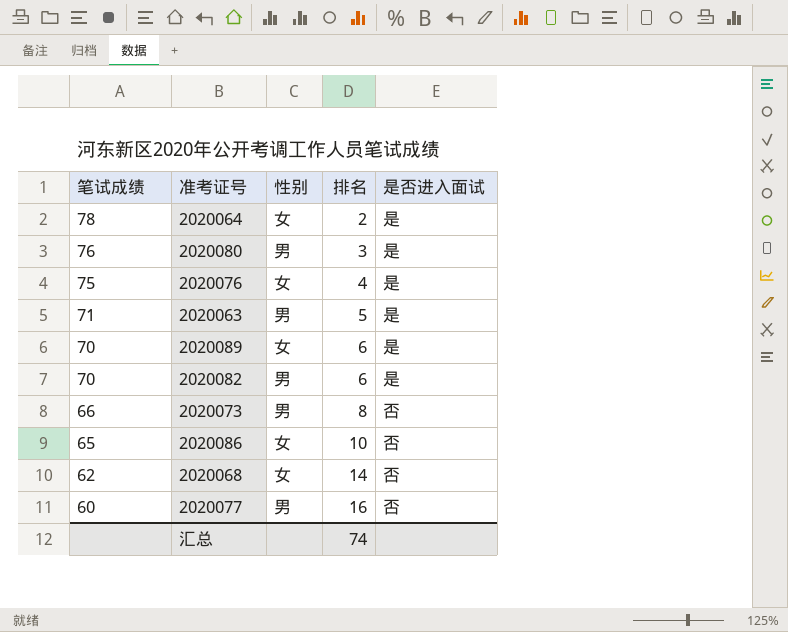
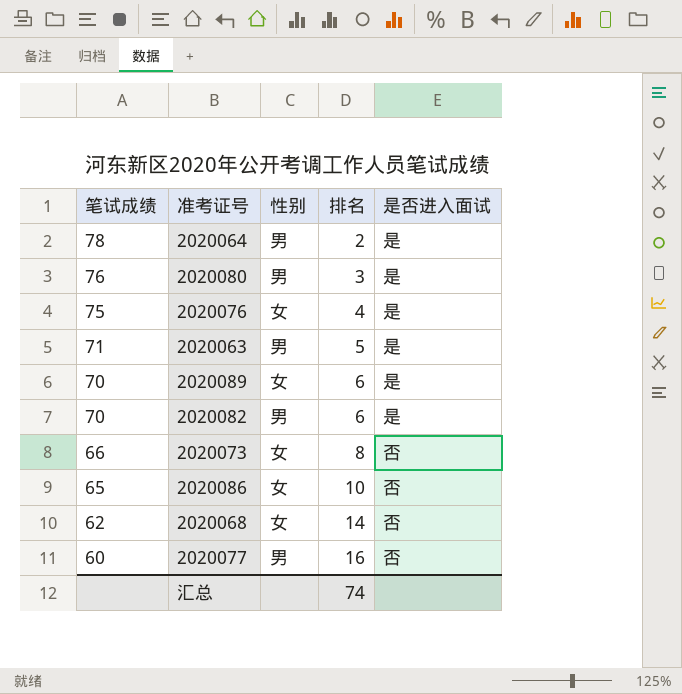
2020064 | 性别: 女 -> 男
2020073 | 性别: 男 -> 女

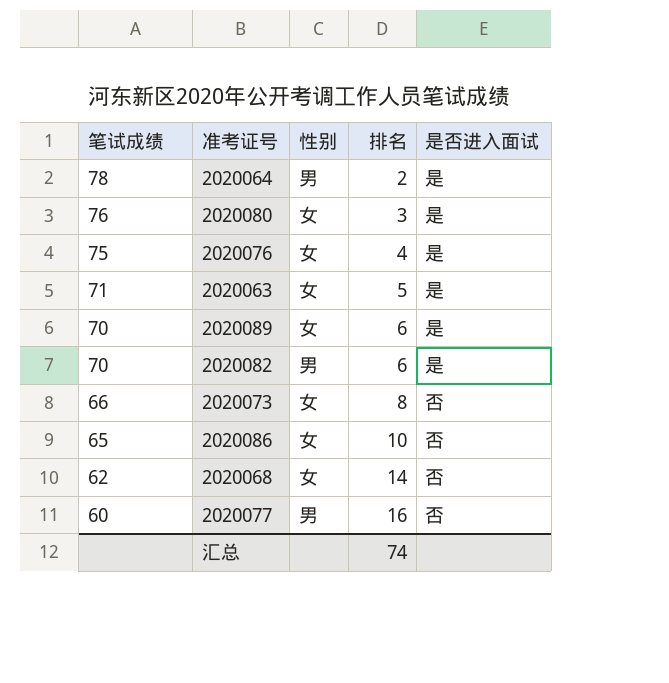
2020080 | 性别: 男 -> 女
2020063 | 性别: 男 -> 女

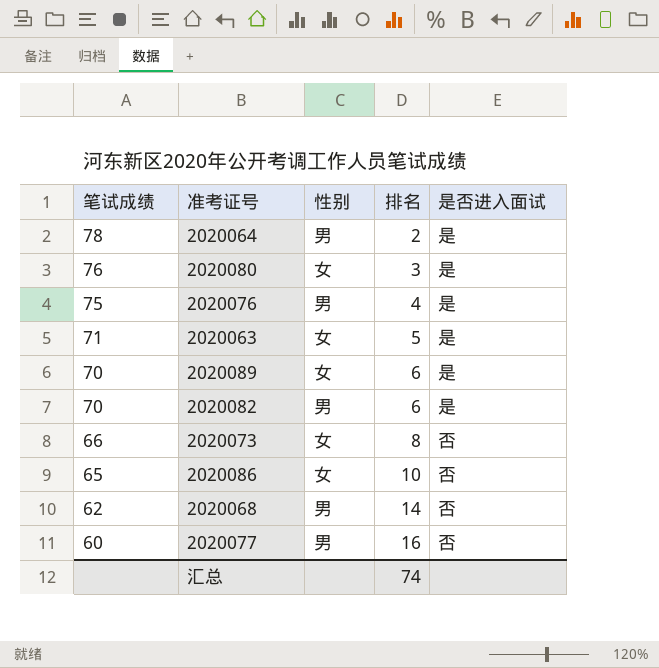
2020076 | 性别: 女 -> 男
2020068 | 性别: 女 -> 男

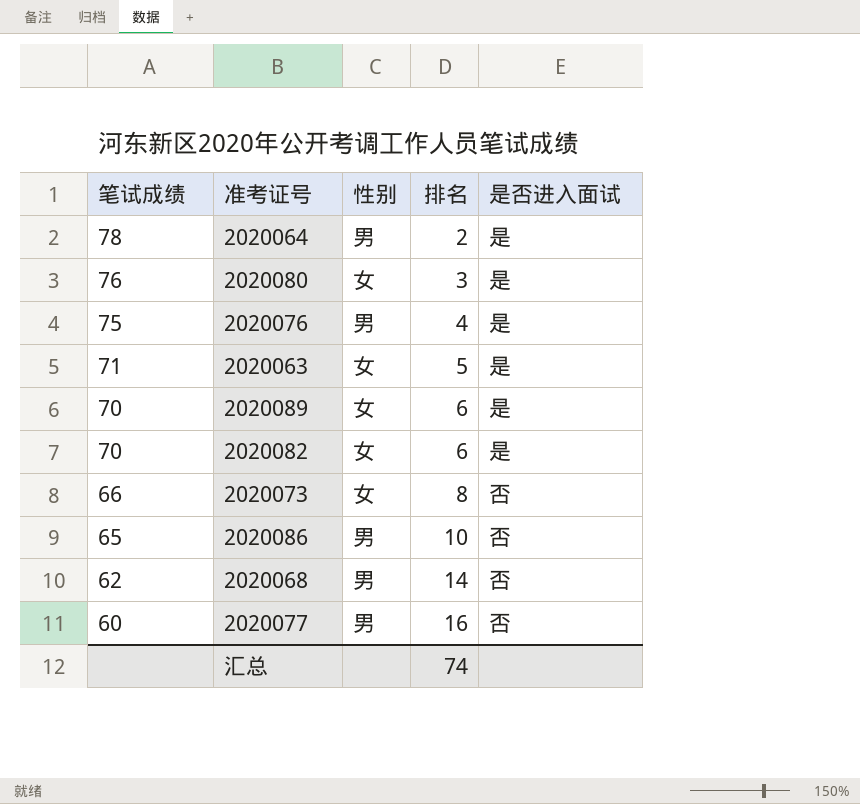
2020082 | 性别: 男 -> 女
2020086 | 性别: 女 -> 男

